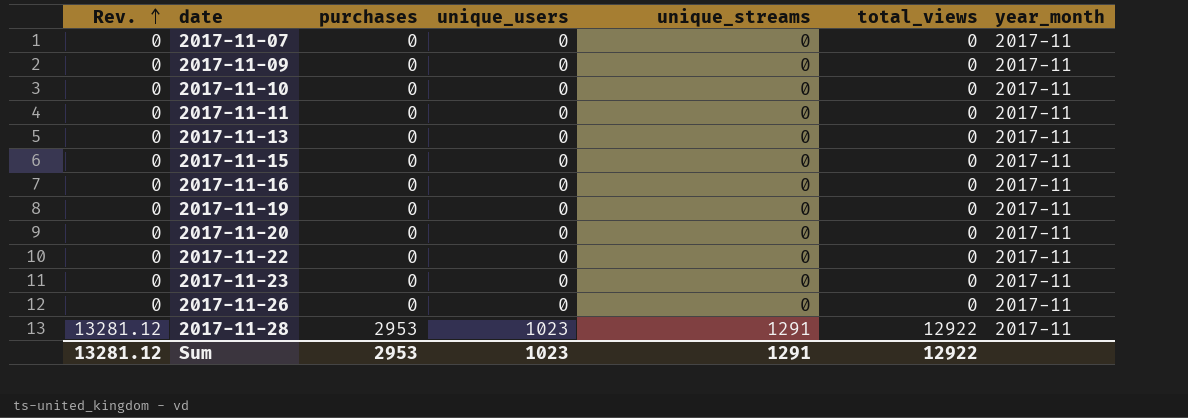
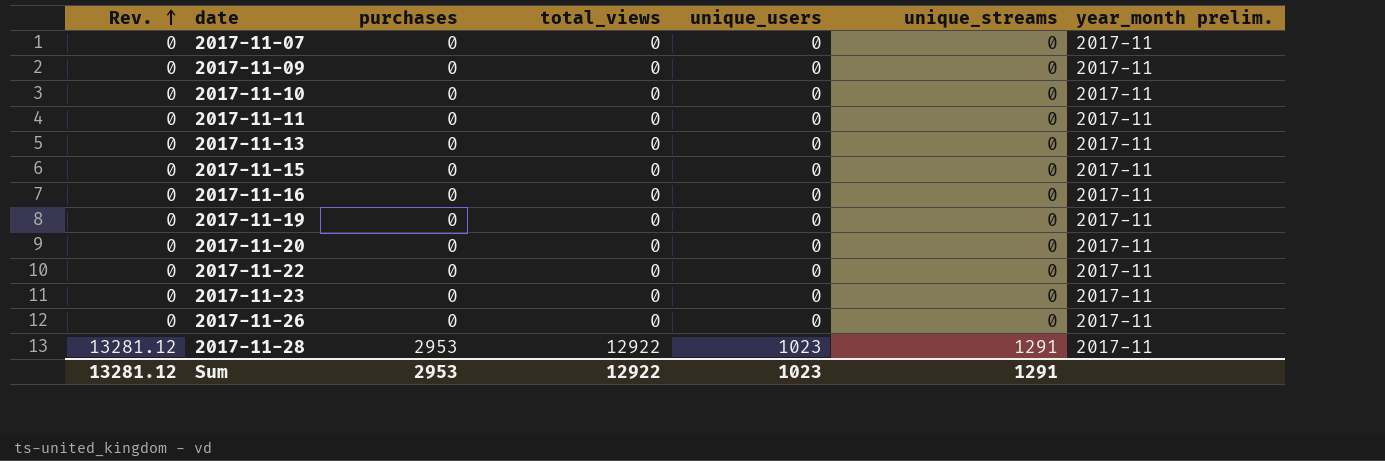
column total_views | position: 6 -> 4
column name: year_month -> year_month prelim.

